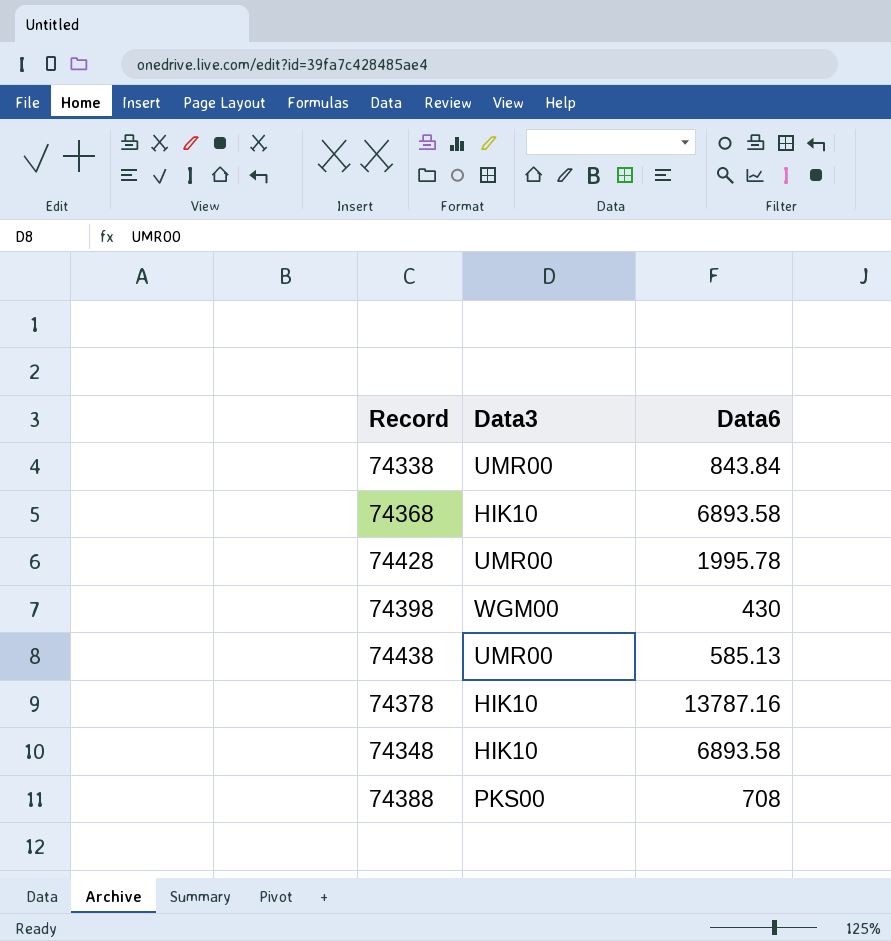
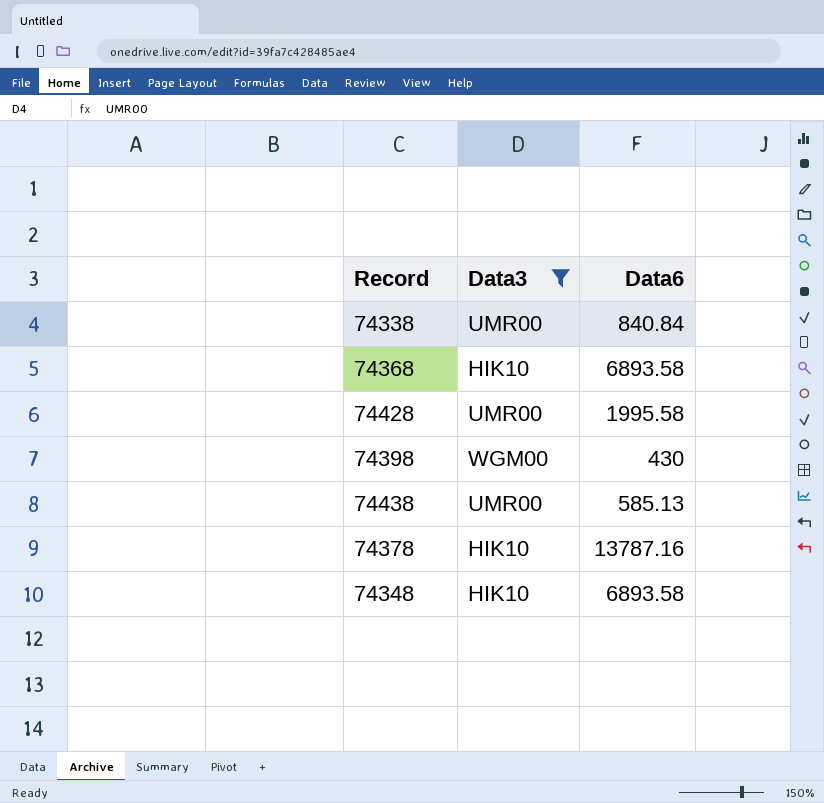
filter: none -> Data3 != PKS00
74338 | Data6: 843.84 -> 840.84
74428 | Data6: 1995.78 -> 1995.58

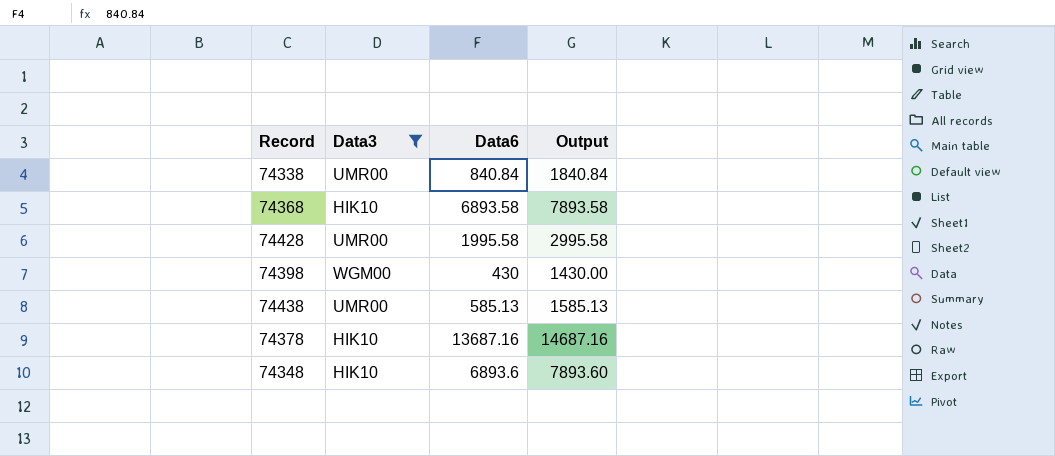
column Output | formula: none -> [Data6] + 1000
74378 | Data6: 13787.16 -> 13687.16
74348 | Data6: 6893.58 -> 6893.6

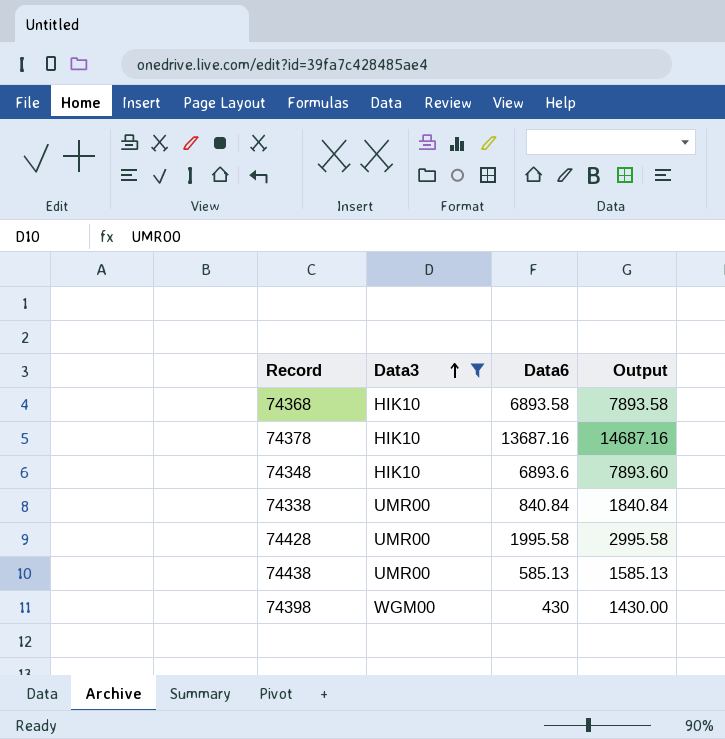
row order: none -> Data3 ascending

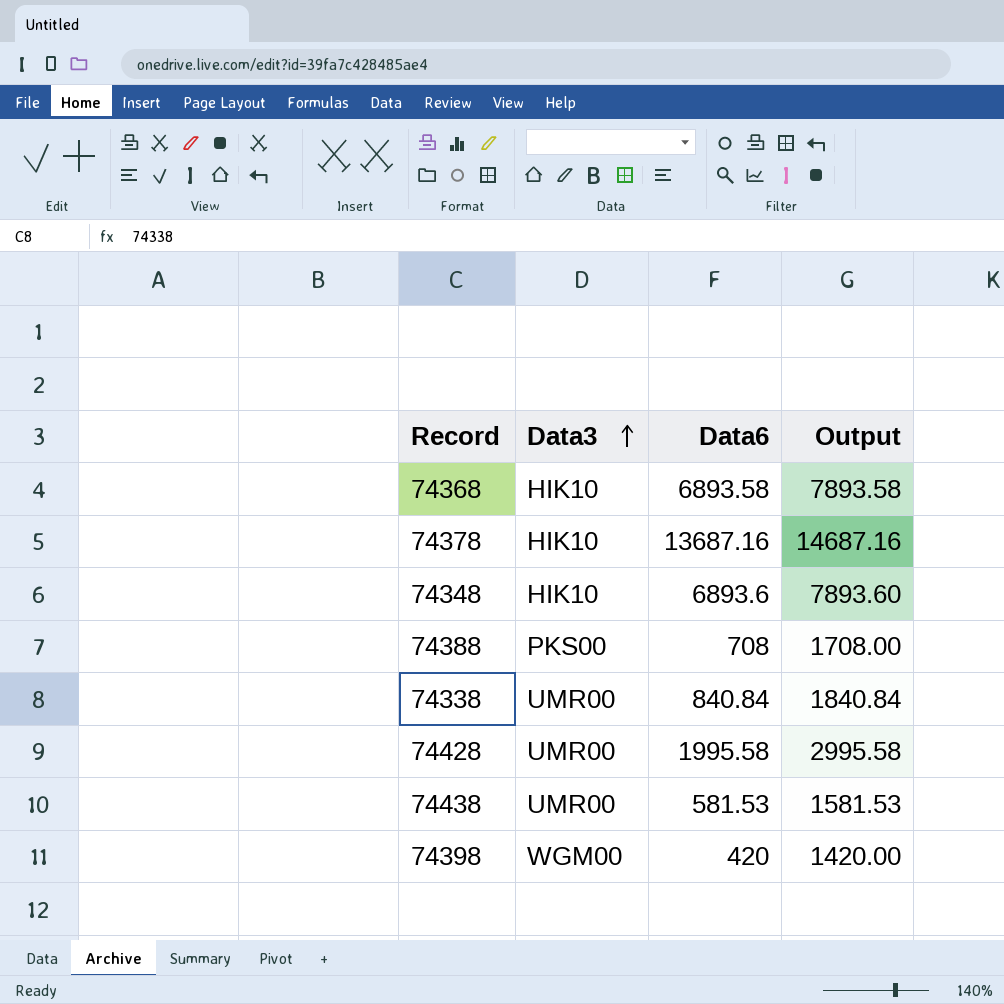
filter: Data3 != PKS00 -> none
74438 | Data6: 585.13 -> 581.53
74438 | Output: 1585.13 -> 1581.53
74398 | Data6: 430 -> 420
74398 | Output: 1430.00 -> 1420.00

